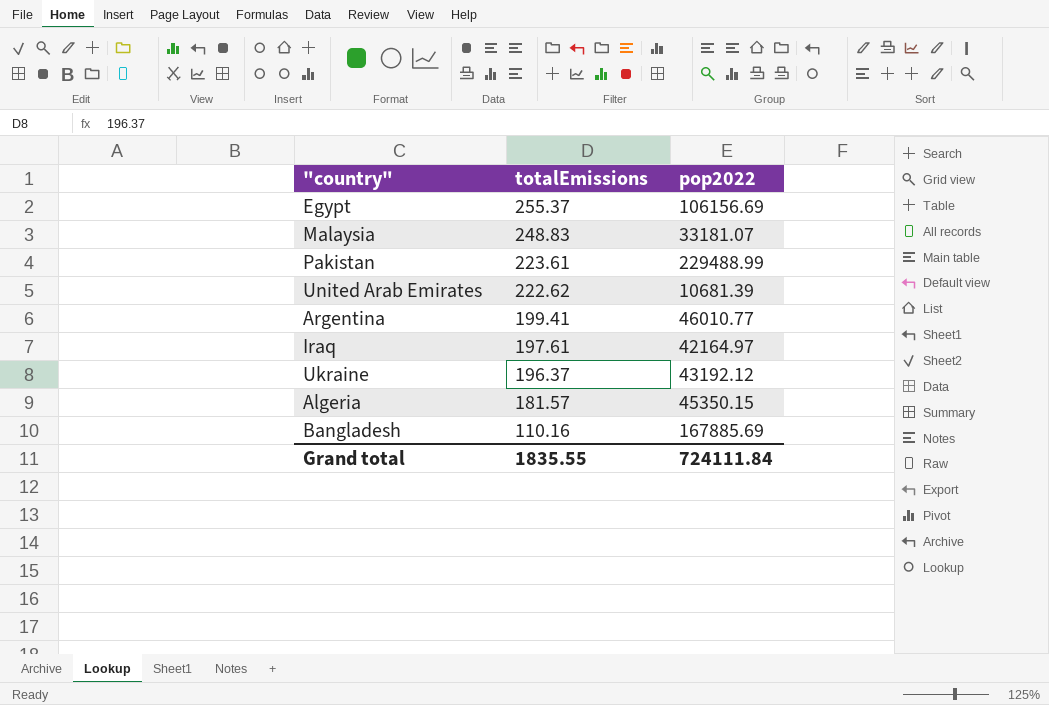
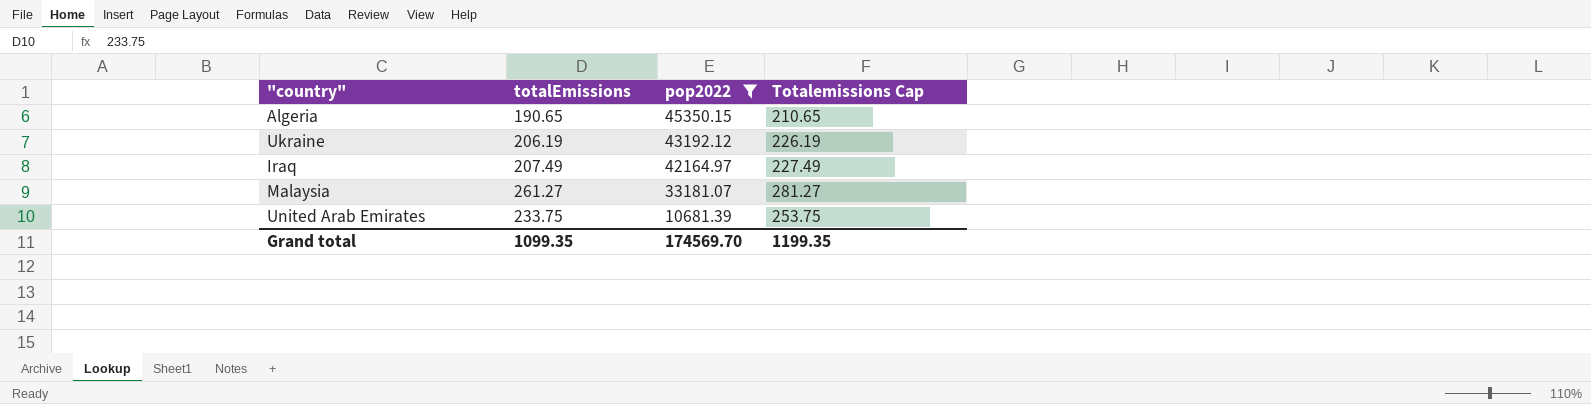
filter: none -> pop2022 <= 45350.15
row order: totalEmissions descending -> pop2022 descending
column Totalemissions Cap | formula: none -> [totalEmissions] + 20
Algeria | totalEmissions: 181.57 -> 190.65
Ukraine | totalEmissions: 196.37 -> 206.19
Iraq | totalEmissions: 197.61 -> 207.49
Malaysia | totalEmissions: 248.83 -> 261.27
United Arab Emirates | totalEmissions: 222.62 -> 233.75
Grand total | totalEmissions: 1835.55 -> 1099.35
Grand total | pop2022: 724111.84 -> 174569.70

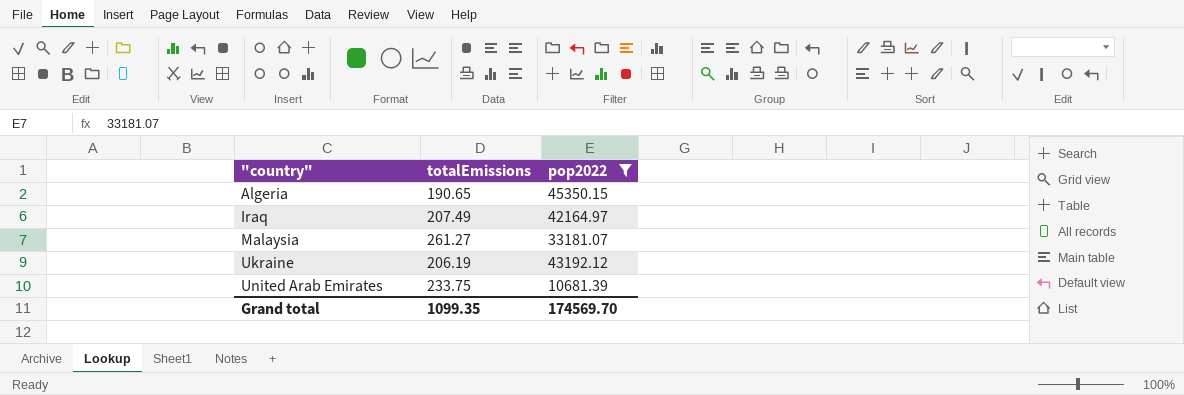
row order: pop2022 descending -> "country" ascending
column Totalemissions Cap | formula: [totalEmissions] + 20 -> none

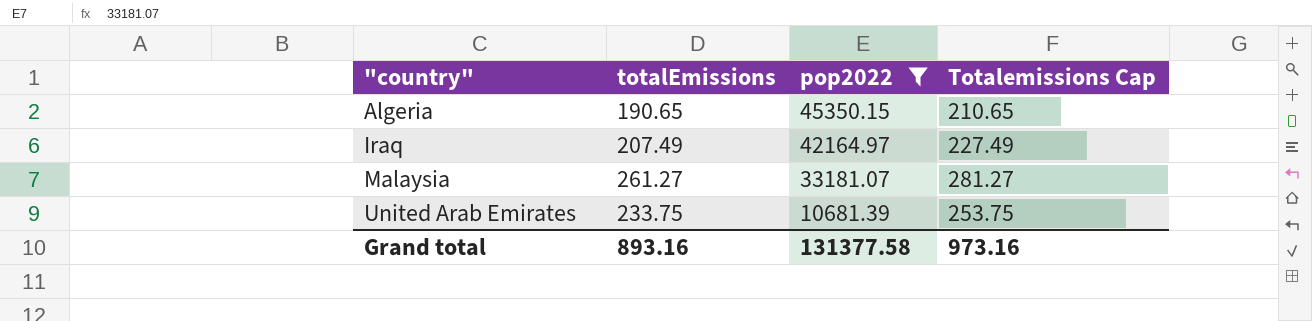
column Totalemissions Cap | formula: none -> [totalEmissions] + 20
row Ukraine: 206.19 | 43192.12 -> none
Grand total | totalEmissions: 1099.35 -> 893.16
Grand total | pop2022: 174569.70 -> 131377.58

